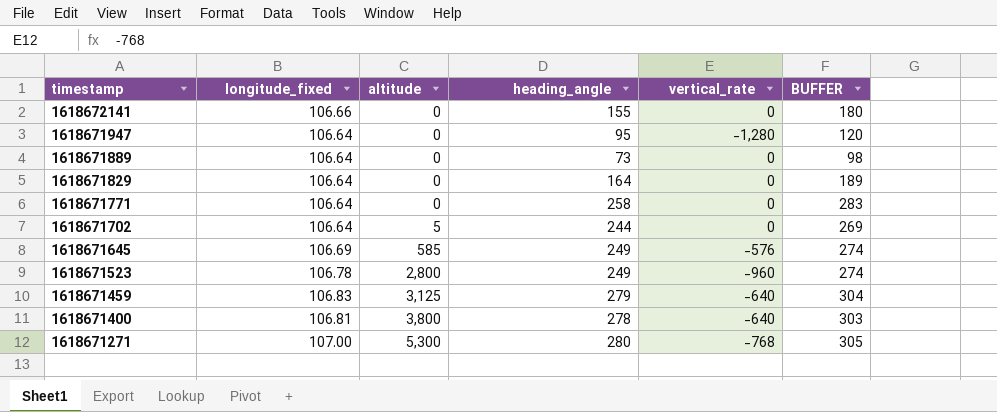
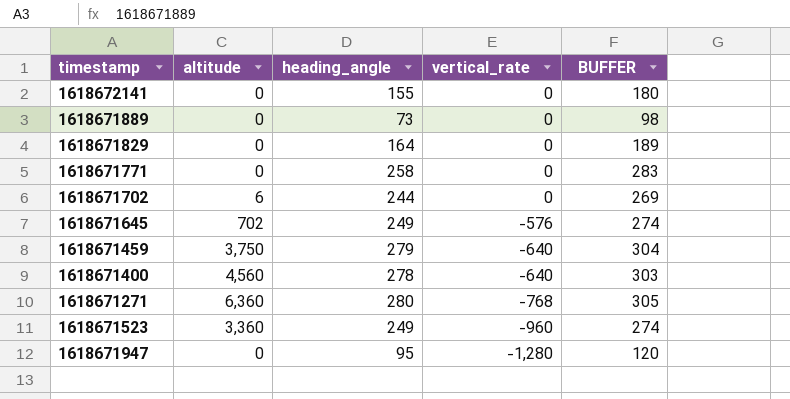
row order: timestamp descending -> vertical_rate descending
column longitude_fixed | position: 2 -> none
1618671702 | altitude: 5 -> 6
1618671645 | altitude: 585 -> 702
1618671459 | altitude: 3,125 -> 3,750
1618671400 | altitude: 3,800 -> 4,560
1618671271 | altitude: 5,300 -> 6,360
1618671523 | altitude: 2,800 -> 3,360

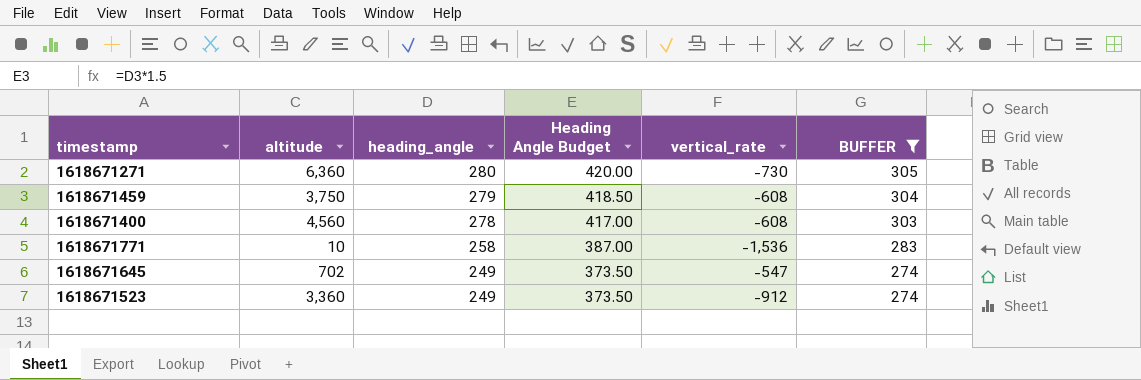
filter: none -> BUFFER >= 274
row order: vertical_rate descending -> heading_angle descending
column Heading Angle Budget | formula: none -> [heading_angle] * 1.5
1618671271 | vertical_rate: -768 -> -730
1618671459 | vertical_rate: -640 -> -608
1618671400 | vertical_rate: -640 -> -608
1618671771 | altitude: 0 -> 10
1618671771 | vertical_rate: 0 -> -1,536
1618671645 | vertical_rate: -576 -> -547
1618671523 | vertical_rate: -960 -> -912

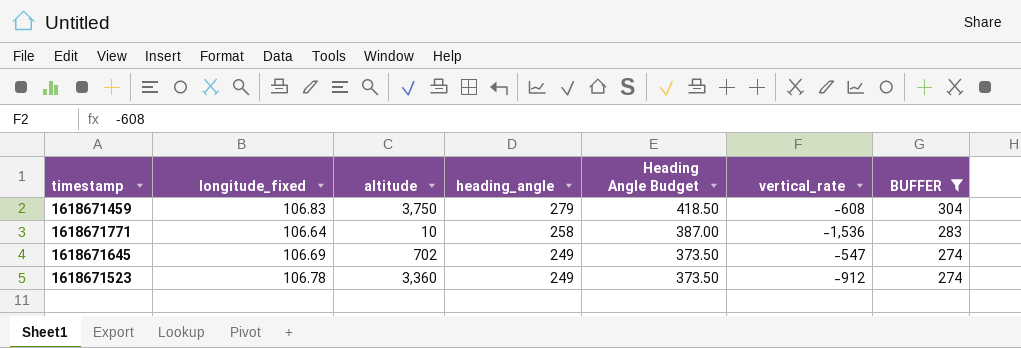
column longitude_fixed | position: none -> 2
row 1618671271: 6,360 | 280 | 420.00 | -730 | 305 -> none
row 1618671400: 4,560 | 278 | 417.00 | -608 | 303 -> none

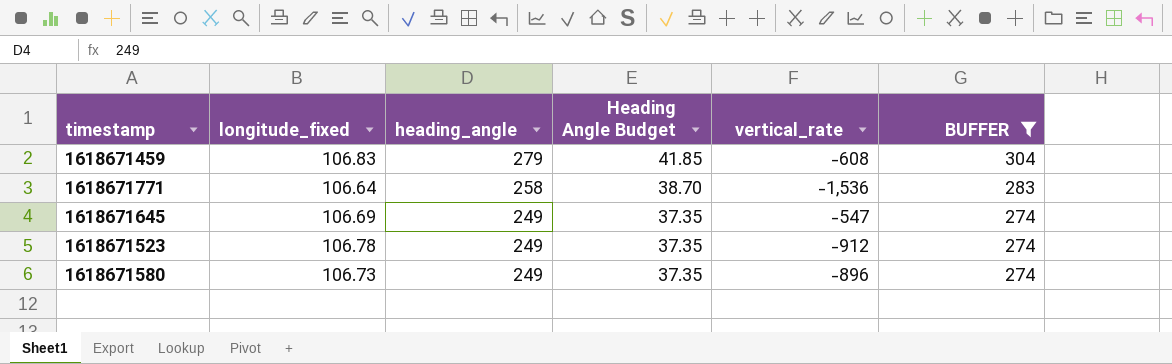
column altitude | position: 3 -> none
column Heading Angle Budget | formula: [heading_angle] * 1.5 -> [heading_angle] * 0.15
row 1618671580: none -> 106.73 | 249 | 37.35 | -896 | 274

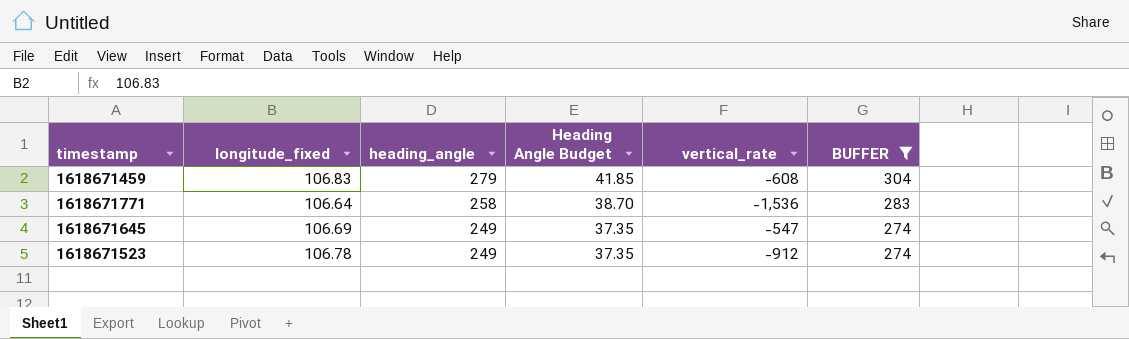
row 1618671580: 106.73 | 249 | 37.35 | -896 | 274 -> none

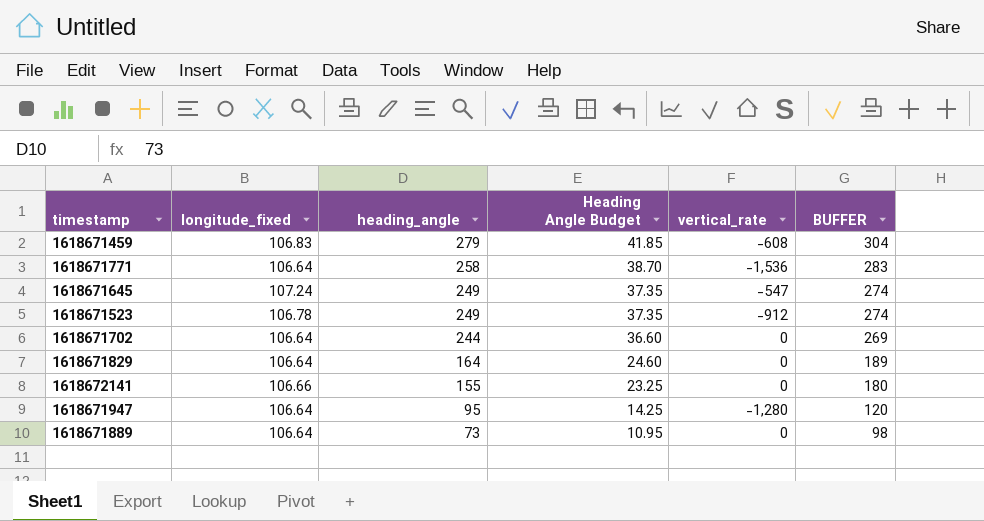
filter: BUFFER >= 274 -> none
1618671645 | longitude_fixed: 106.69 -> 107.24

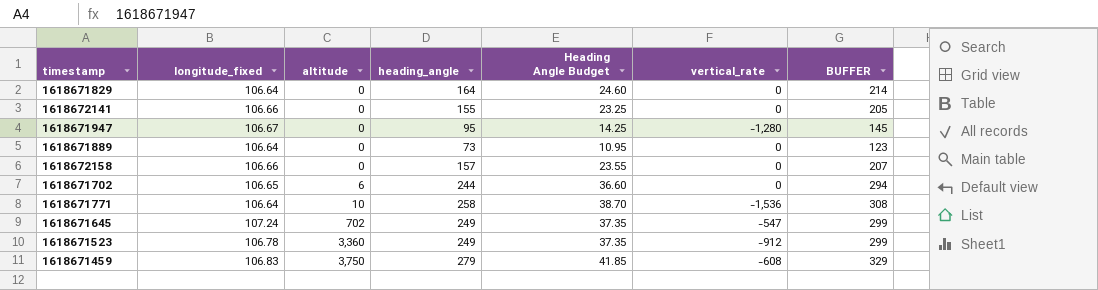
row order: heading_angle descending -> altitude ascending
column altitude | position: none -> 3
column BUFFER | formula: [heading_angle] + 25 -> [heading_angle] + 50
1618671947 | longitude_fixed: 106.64 -> 106.67
row 1618672158: none -> 106.66 | 0 | 157 | 23.55 | 0 | 207
1618671702 | longitude_fixed: 106.64 -> 106.65

